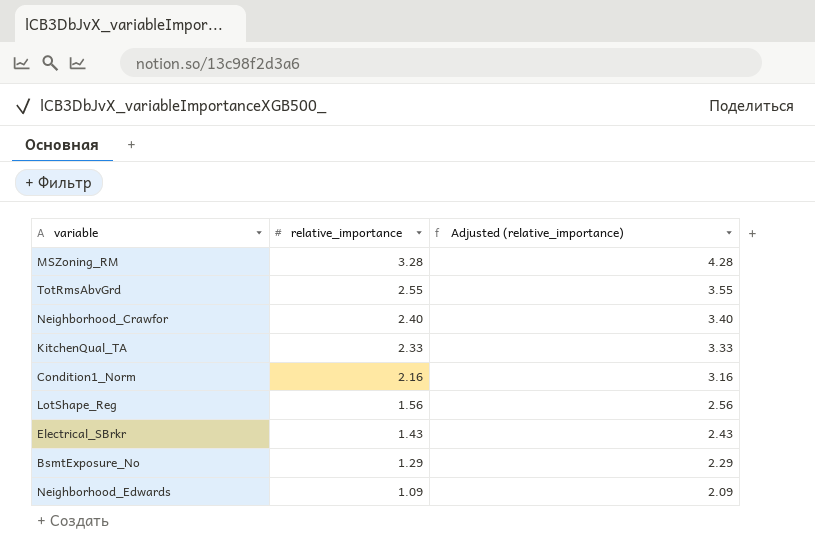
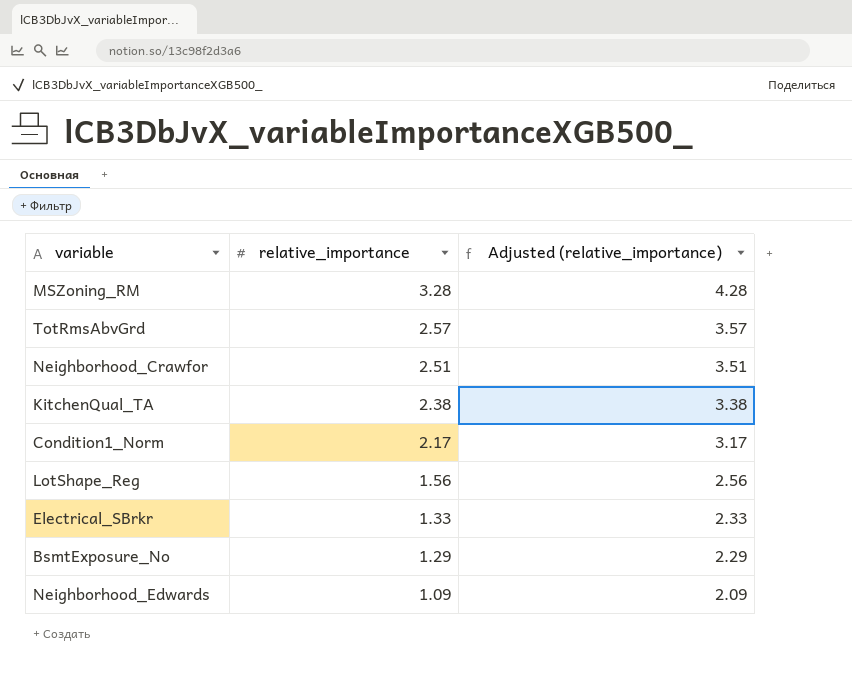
TotRmsAbvGrd | relative_importance: 2.55 -> 2.57
TotRmsAbvGrd | Adjusted (relative_importance): 3.55 -> 3.57
Neighborhood_Crawfor | relative_importance: 2.40 -> 2.51
Neighborhood_Crawfor | Adjusted (relative_importance): 3.40 -> 3.51
KitchenQual_TA | relative_importance: 2.33 -> 2.38
KitchenQual_TA | Adjusted (relative_importance): 3.33 -> 3.38
Condition1_Norm | relative_importance: 2.16 -> 2.17
Condition1_Norm | Adjusted (relative_importance): 3.16 -> 3.17
Electrical_SBrkr | relative_importance: 1.43 -> 1.33
Electrical_SBrkr | Adjusted (relative_importance): 2.43 -> 2.33

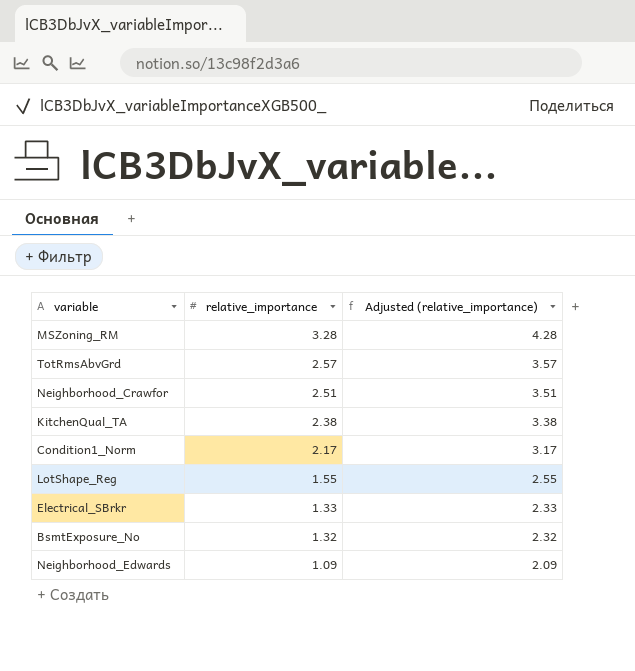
LotShape_Reg | relative_importance: 1.56 -> 1.55
LotShape_Reg | Adjusted (relative_importance): 2.56 -> 2.55
BsmtExposure_No | relative_importance: 1.29 -> 1.32
BsmtExposure_No | Adjusted (relative_importance): 2.29 -> 2.32

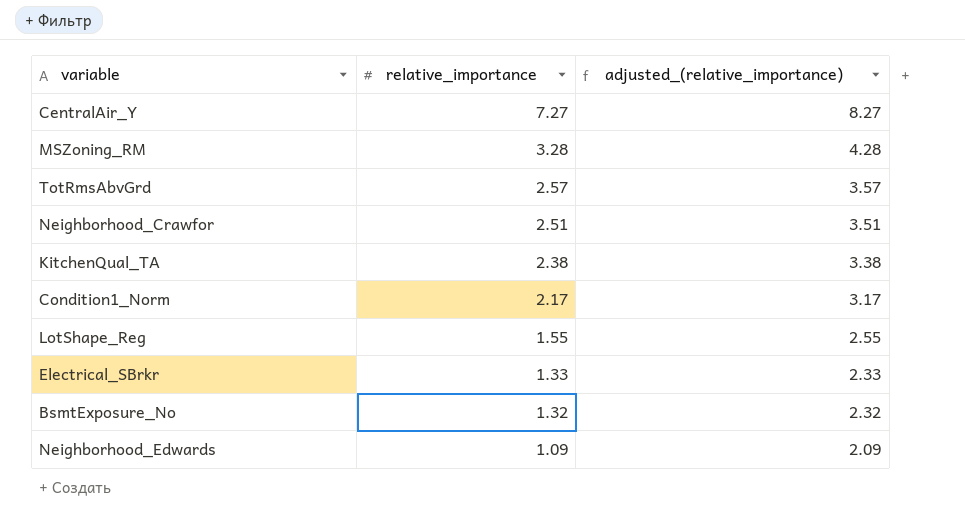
column name: Adjusted (relative_importance) -> adjusted_(relative_importance)
row CentralAir_Y: none -> 7.27 | 8.27

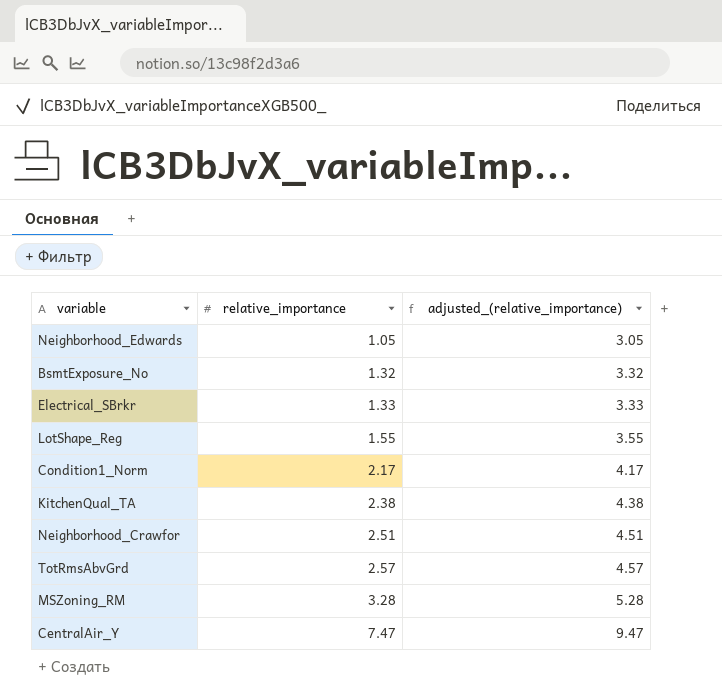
row order: relative_importance descending -> relative_importance ascending
column adjusted_(relative_importance) | formula: [relative_importance] + 1 -> [relative_importance] + 2
Neighborhood_Edwards | relative_importance: 1.09 -> 1.05
CentralAir_Y | relative_importance: 7.27 -> 7.47

